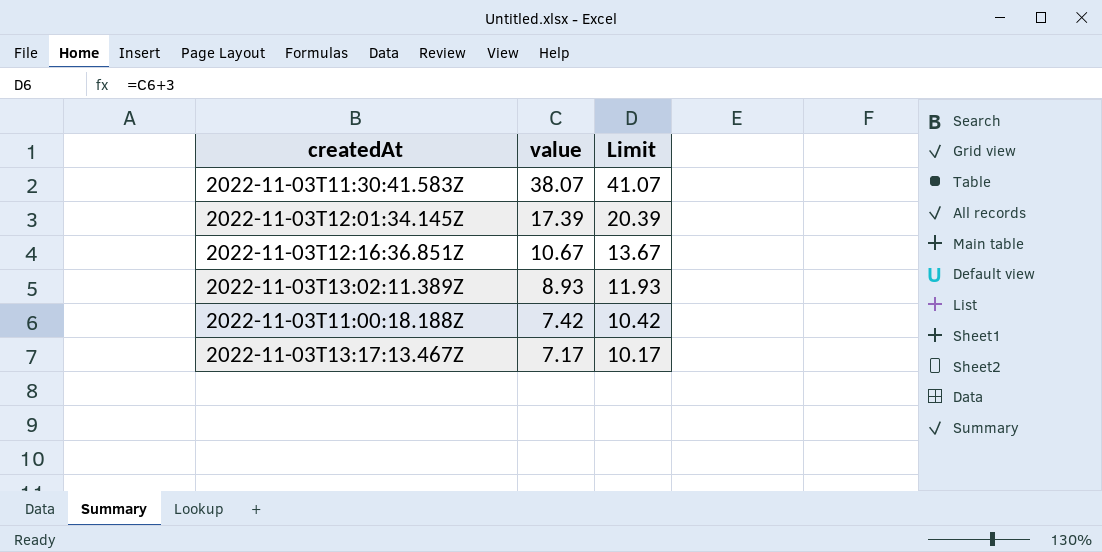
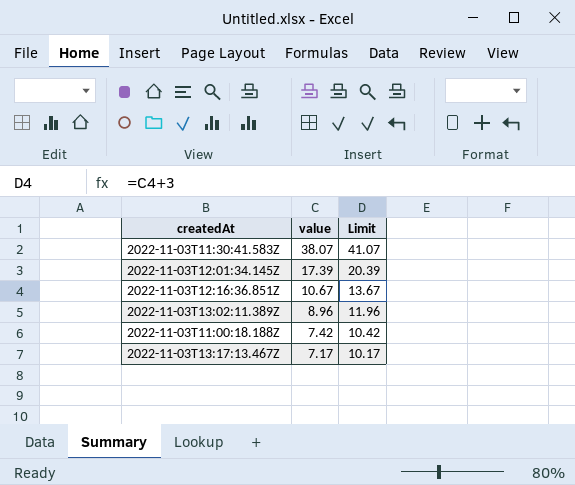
2022-11-03T13:02:11.389Z | value: 8.93 -> 8.96
2022-11-03T13:02:11.389Z | Limit: 11.93 -> 11.96

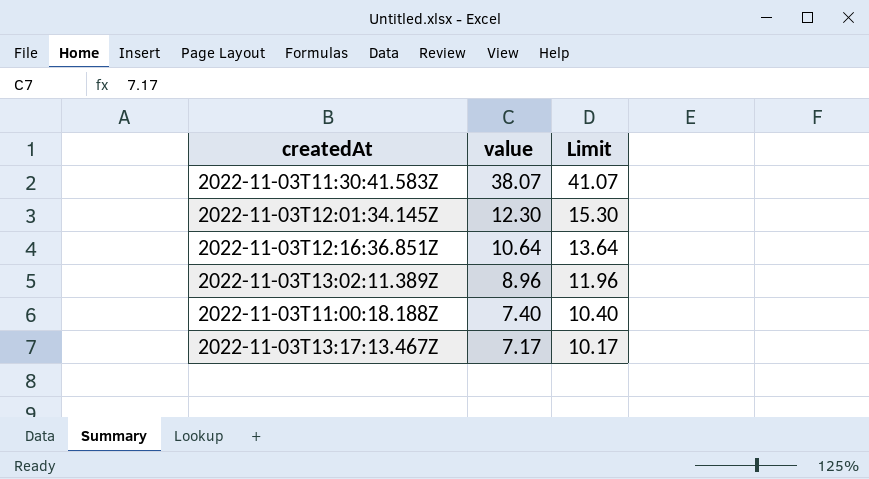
2022-11-03T12:01:34.145Z | value: 17.39 -> 12.30
2022-11-03T12:01:34.145Z | Limit: 20.39 -> 15.30
2022-11-03T12:16:36.851Z | value: 10.67 -> 10.64
2022-11-03T12:16:36.851Z | Limit: 13.67 -> 13.64
2022-11-03T11:00:18.188Z | value: 7.42 -> 7.40
2022-11-03T11:00:18.188Z | Limit: 10.42 -> 10.40

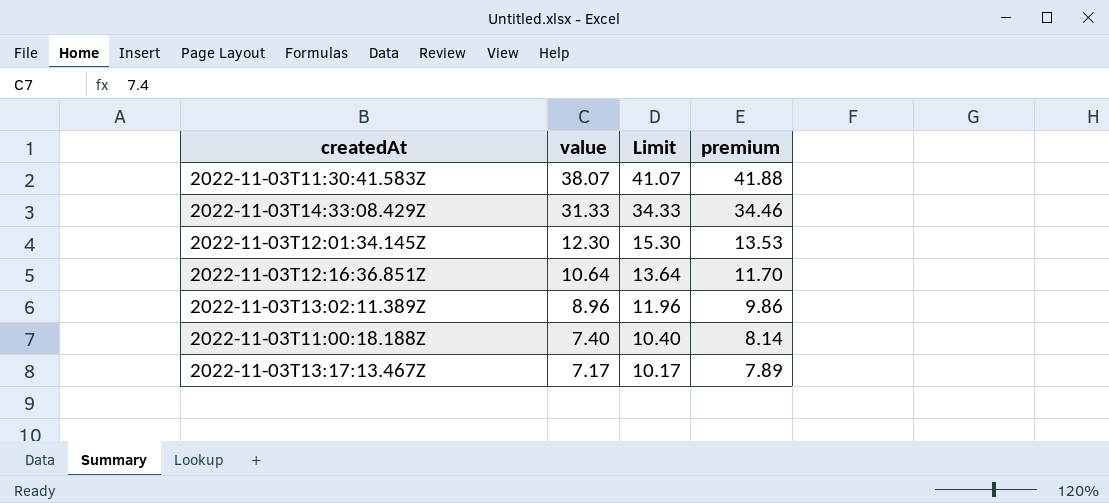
column premium | formula: none -> [value] * 1.1
row 2022-11-03T14:33:08.429Z: none -> 31.33 | 34.33 | 34.46

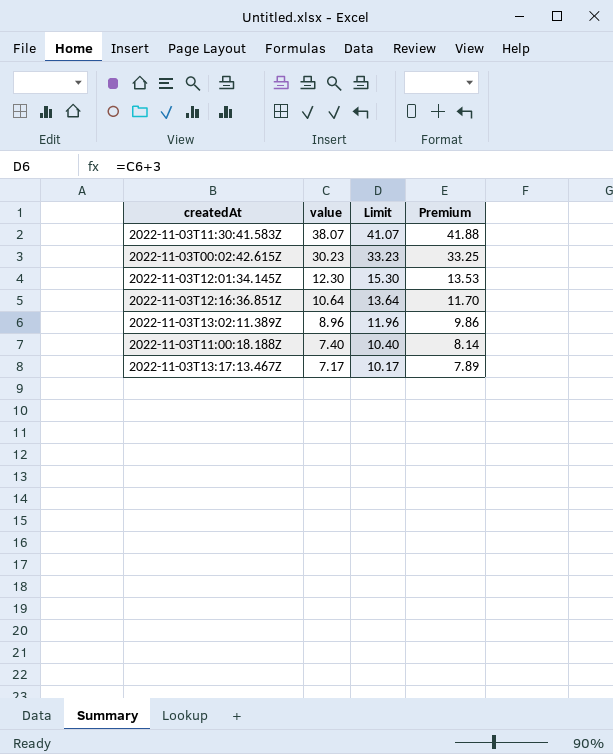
column name: premium -> Premium
row 2022-11-03T14:33:08.429Z: 31.33 | 34.33 | 34.46 -> none
row 2022-11-03T00:02:42.615Z: none -> 30.23 | 33.23 | 33.25

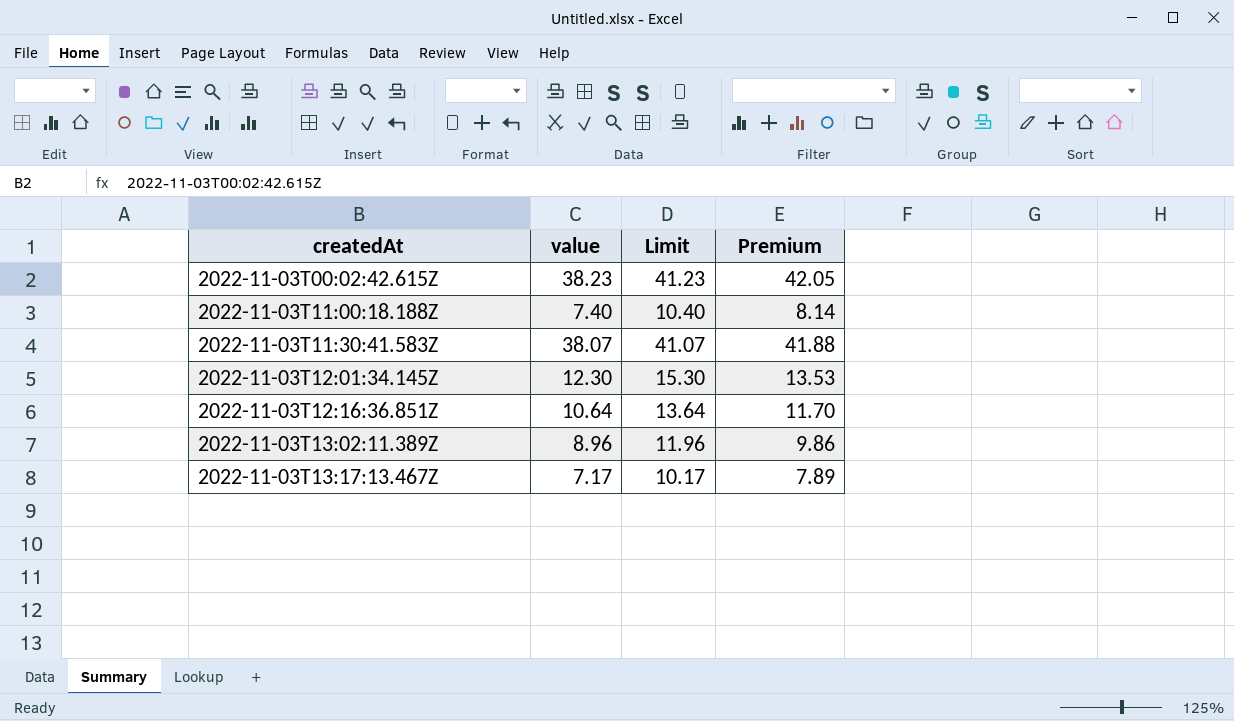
row order: value descending -> createdAt ascending
2022-11-03T00:02:42.615Z | value: 30.23 -> 38.23
2022-11-03T00:02:42.615Z | Limit: 33.23 -> 41.23
2022-11-03T00:02:42.615Z | Premium: 33.25 -> 42.05

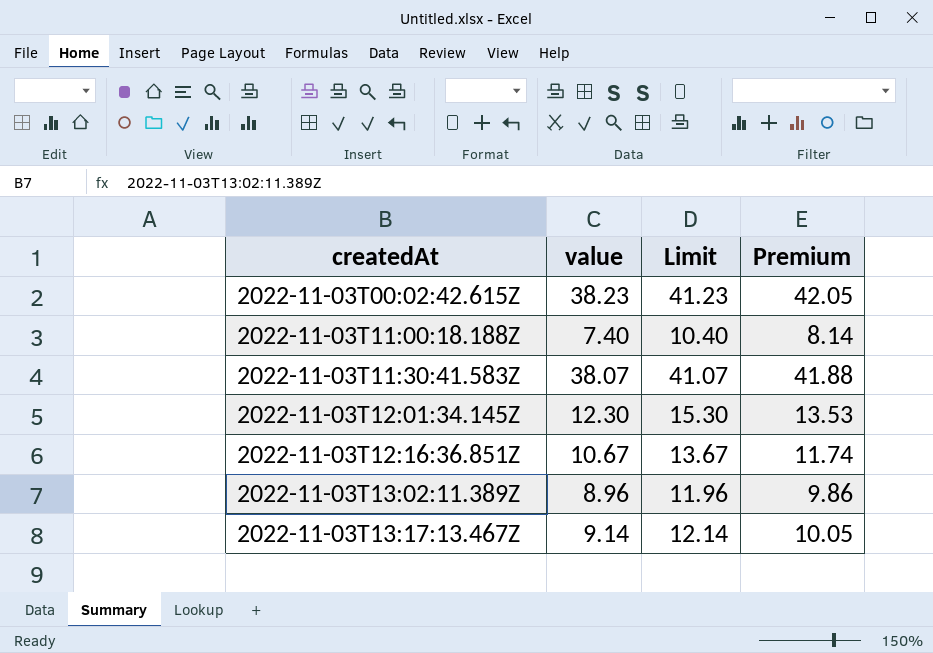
2022-11-03T12:16:36.851Z | value: 10.64 -> 10.67
2022-11-03T12:16:36.851Z | Limit: 13.64 -> 13.67
2022-11-03T12:16:36.851Z | Premium: 11.70 -> 11.74
2022-11-03T13:17:13.467Z | value: 7.17 -> 9.14
2022-11-03T13:17:13.467Z | Limit: 10.17 -> 12.14
2022-11-03T13:17:13.467Z | Premium: 7.89 -> 10.05

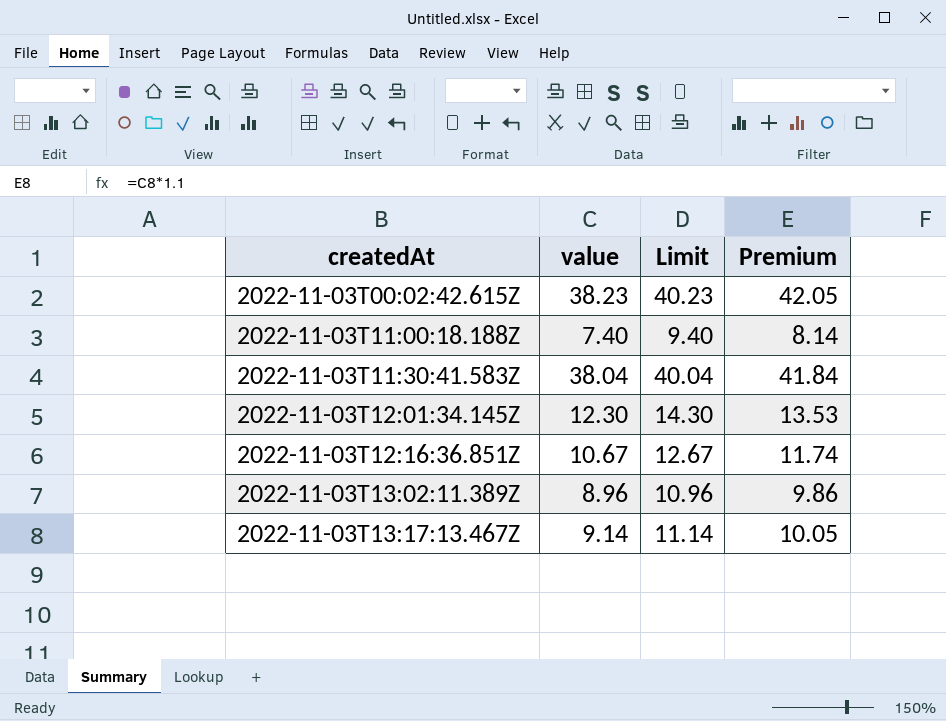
column Limit | formula: [value] + 3 -> [value] + 2
2022-11-03T11:30:41.583Z | value: 38.07 -> 38.04
2022-11-03T11:30:41.583Z | Premium: 41.88 -> 41.84

